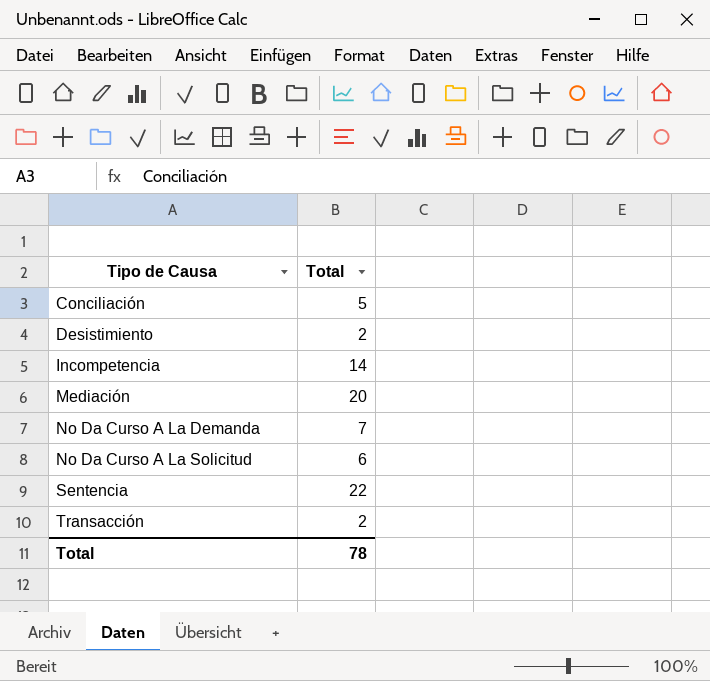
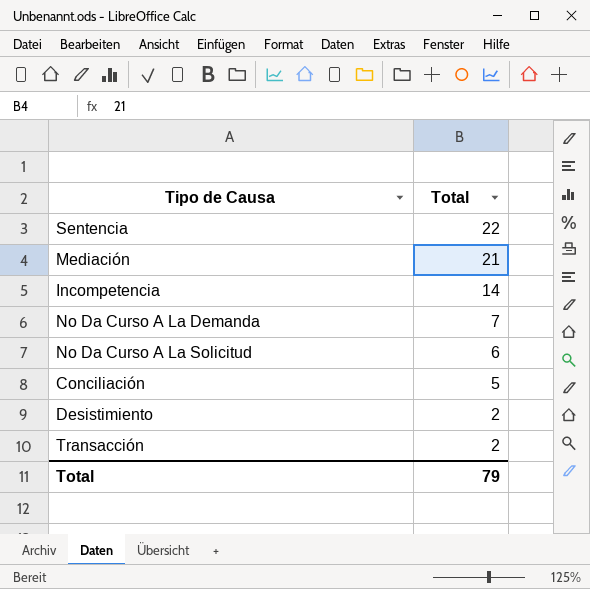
row order: Tipo de Causa ascending -> Total descending
Mediación | Total: 20 -> 21
Total | Total: 78 -> 79

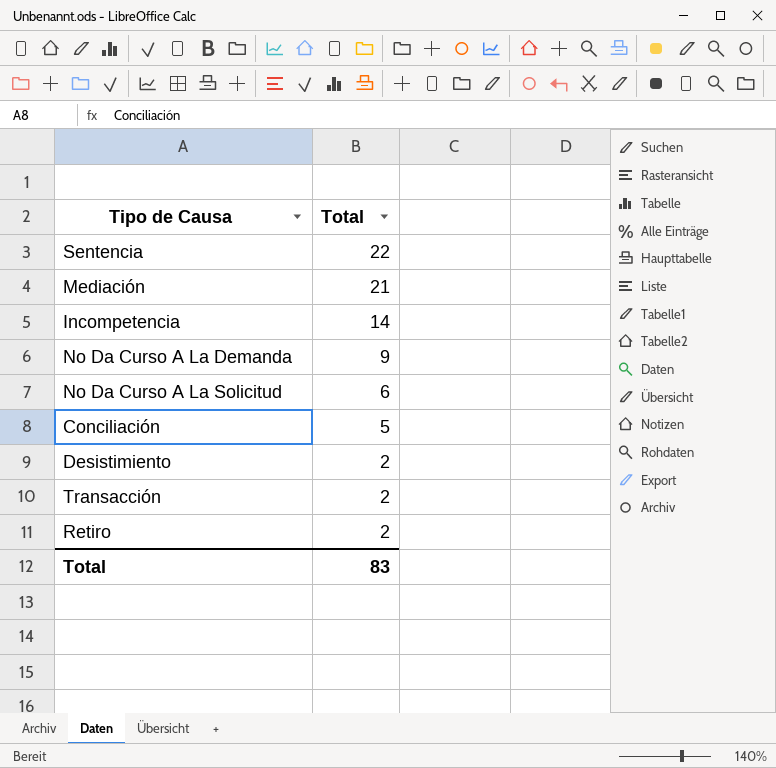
No Da Curso A La Demanda | Total: 7 -> 9
row Retiro: none -> 2
Total | Total: 79 -> 83

